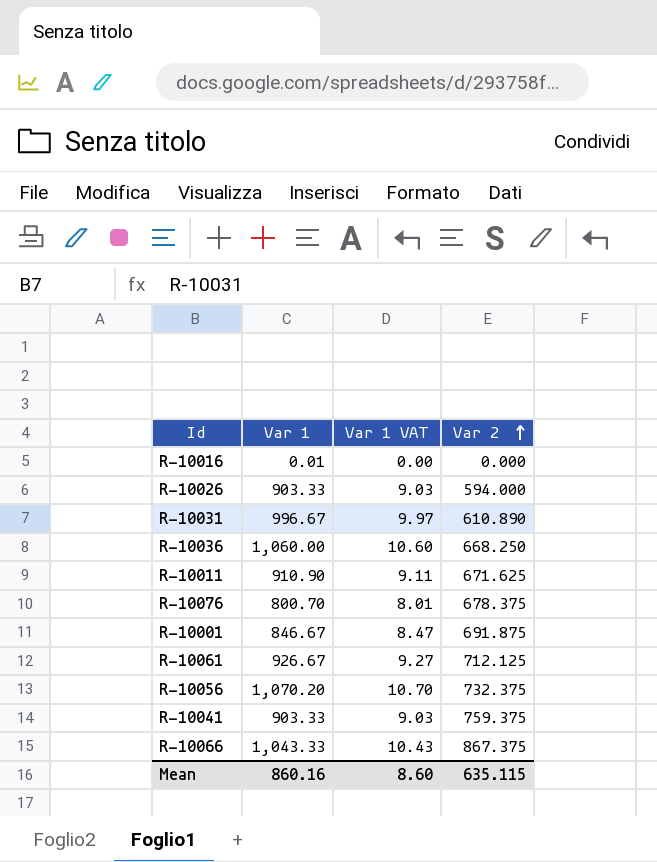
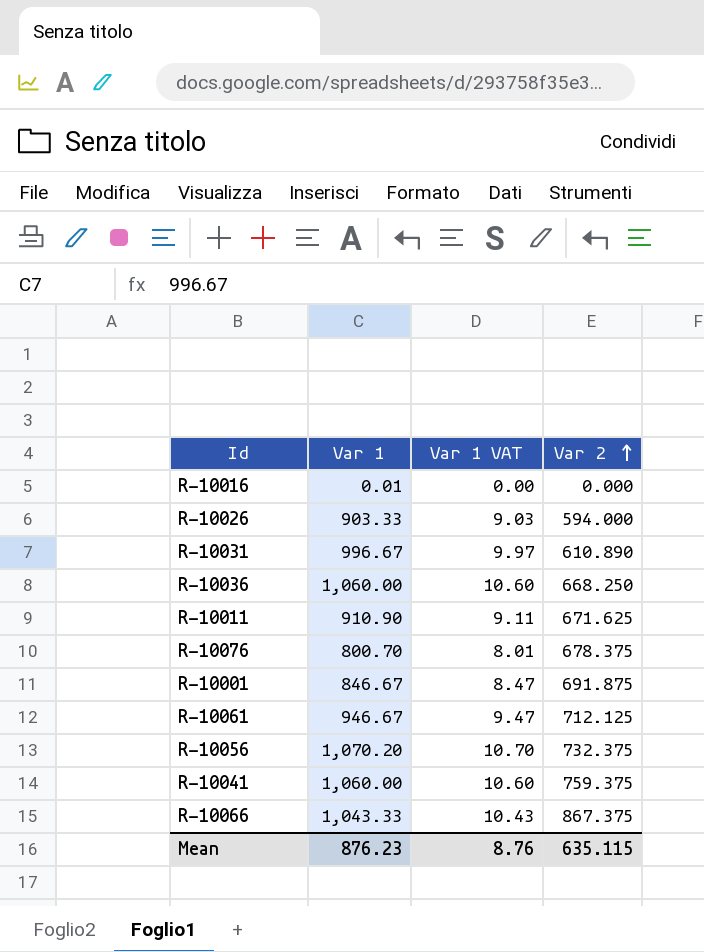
R-10061 | Var 1: 926.67 -> 946.67
R-10061 | Var 1 VAT: 9.27 -> 9.47
R-10041 | Var 1: 903.33 -> 1,060.00
R-10041 | Var 1 VAT: 9.03 -> 10.60
Mean | Var 1: 860.16 -> 876.23
Mean | Var 1 VAT: 8.60 -> 8.76

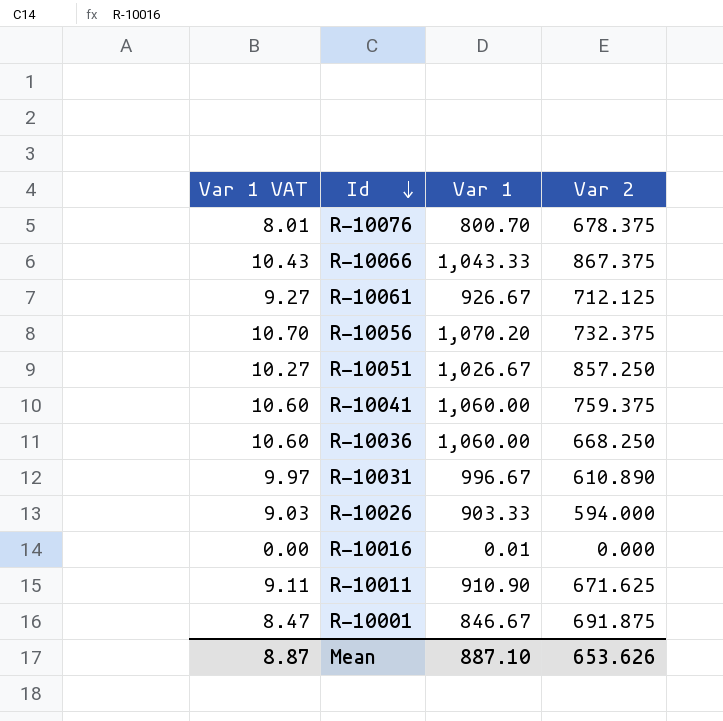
row order: Var 2 ascending -> Id descending
column Var 1 VAT | position: 3 -> 1
R-10061 | Var 1 VAT: 9.47 -> 9.27
R-10061 | Var 1: 946.67 -> 926.67
row R-10051: none -> 10.27 | 1,026.67 | 857.250
Mean | Var 1 VAT: 8.76 -> 8.87
Mean | Var 1: 876.23 -> 887.10
Mean | Var 2: 635.115 -> 653.626

